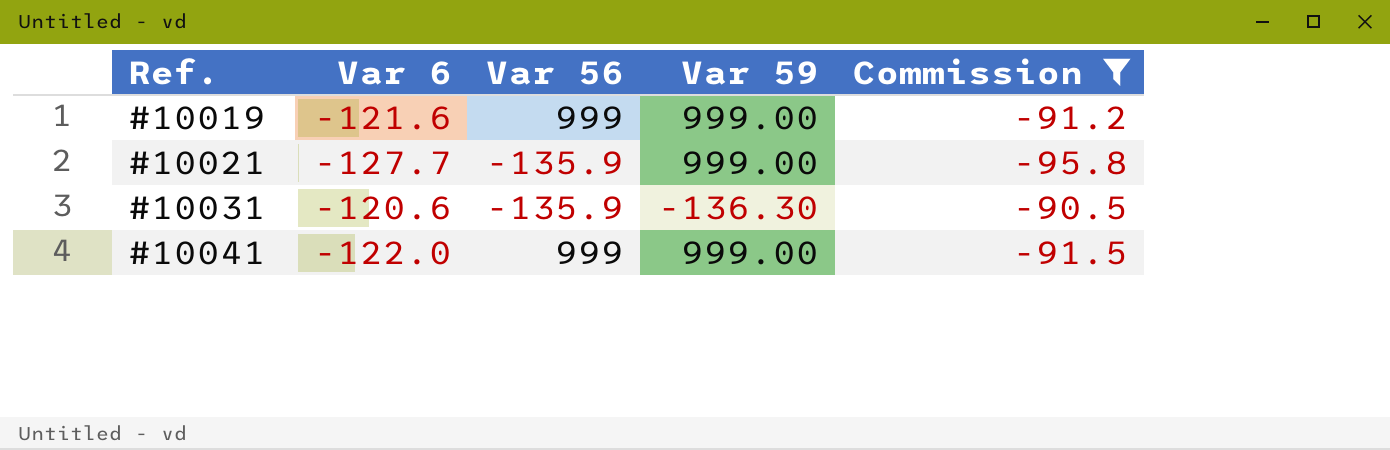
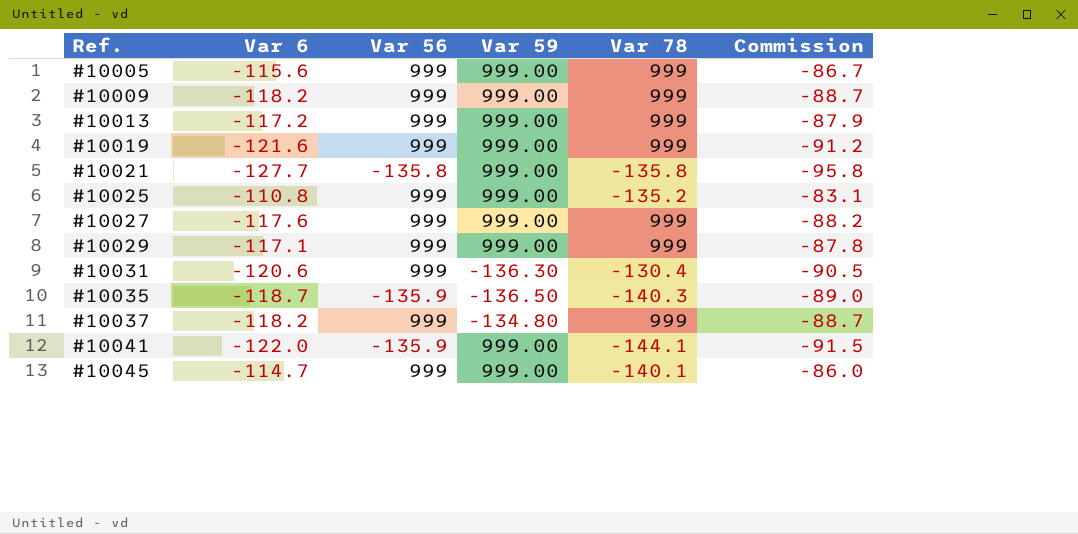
filter: Commission <= -90.5 -> none
column Var 78 | position: none -> 5
#10021 | Var 56: -135.9 -> -135.8
#10031 | Var 56: -135.9 -> 999
#10041 | Var 56: 999 -> -135.9

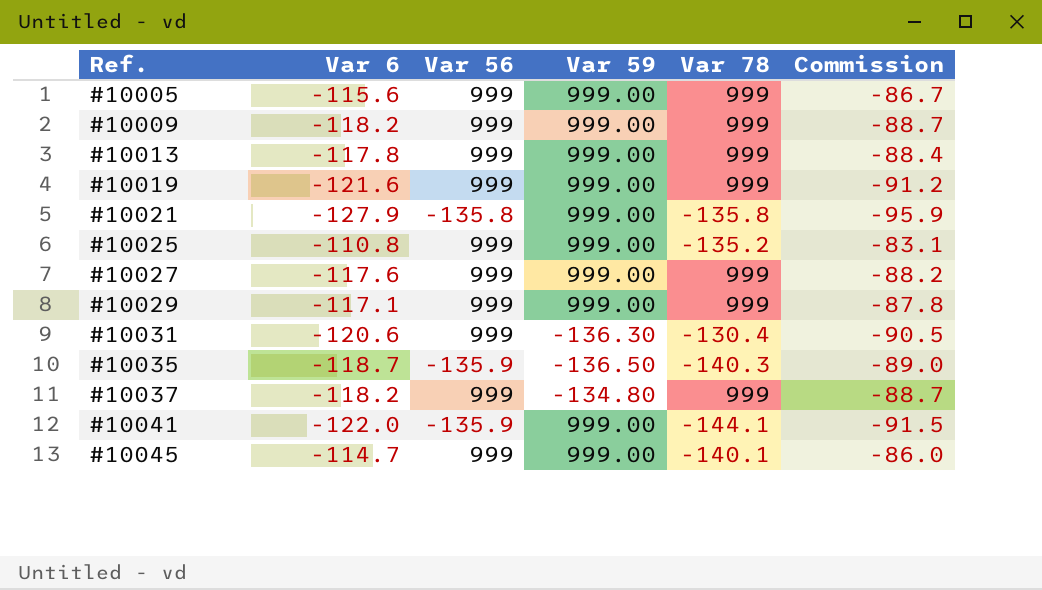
#10013 | Var 6: -117.2 -> -117.8
#10013 | Commission: -87.9 -> -88.4
#10021 | Var 6: -127.7 -> -127.9
#10021 | Commission: -95.8 -> -95.9

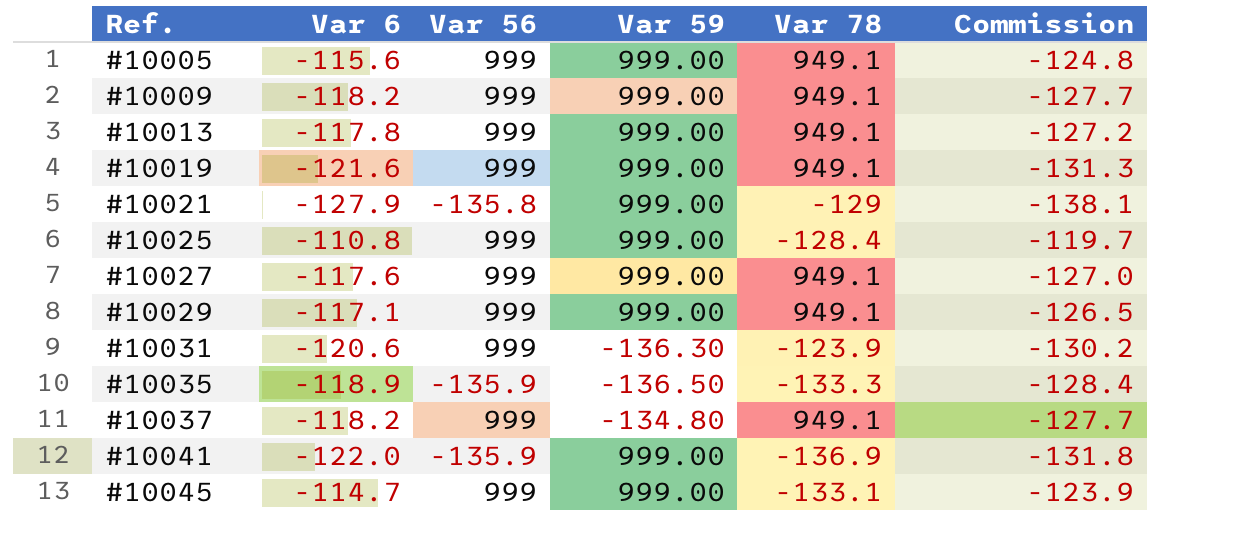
column Commission | formula: [Var 6] * 0.75 -> [Var 6] * 1.08
#10005 | Var 78: 999 -> 949.1
#10009 | Var 78: 999 -> 949.1
#10013 | Var 78: 999 -> 949.1
#10019 | Var 78: 999 -> 949.1
#10021 | Var 78: -135.8 -> -129
#10025 | Var 78: -135.2 -> -128.4
#10027 | Var 78: 999 -> 949.1
#10029 | Var 78: 999 -> 949.1
#10031 | Var 78: -130.4 -> -123.9
#10035 | Var 6: -118.7 -> -118.9
#10035 | Var 78: -140.3 -> -133.3
#10037 | Var 78: 999 -> 949.1
#10041 | Var 78: -144.1 -> -136.9
#10045 | Var 78: -140.1 -> -133.1

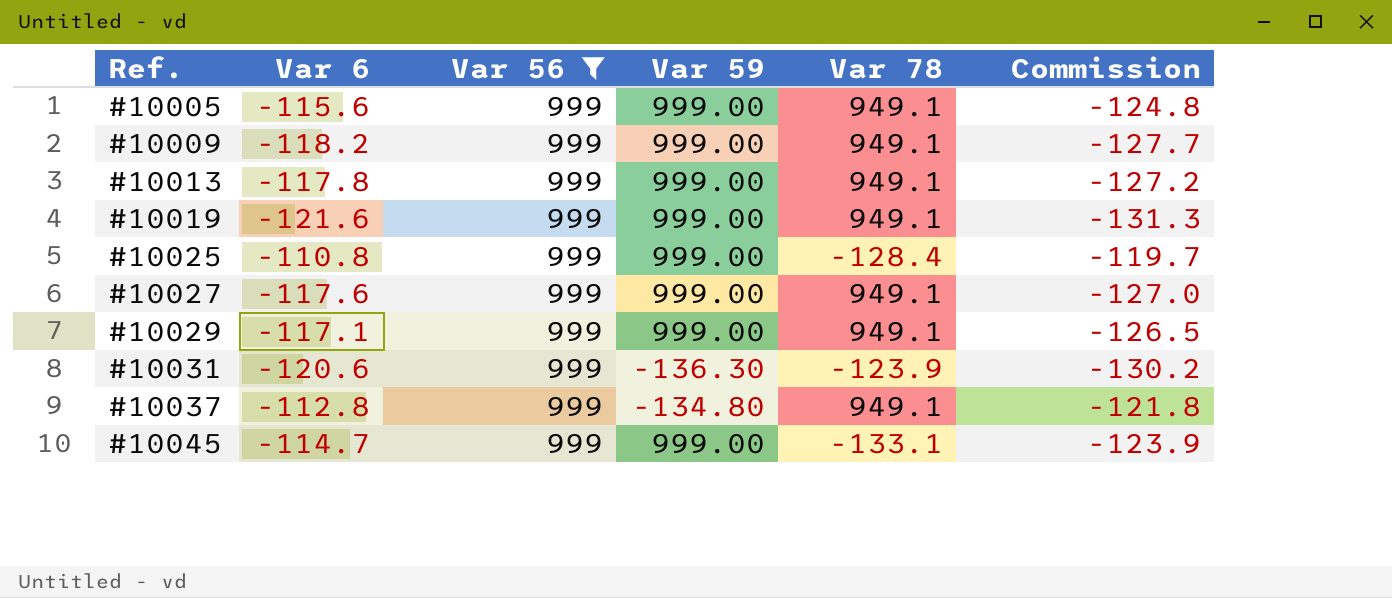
filter: none -> Var 56 = 999
#10037 | Var 6: -118.2 -> -112.8
#10037 | Commission: -127.7 -> -121.8

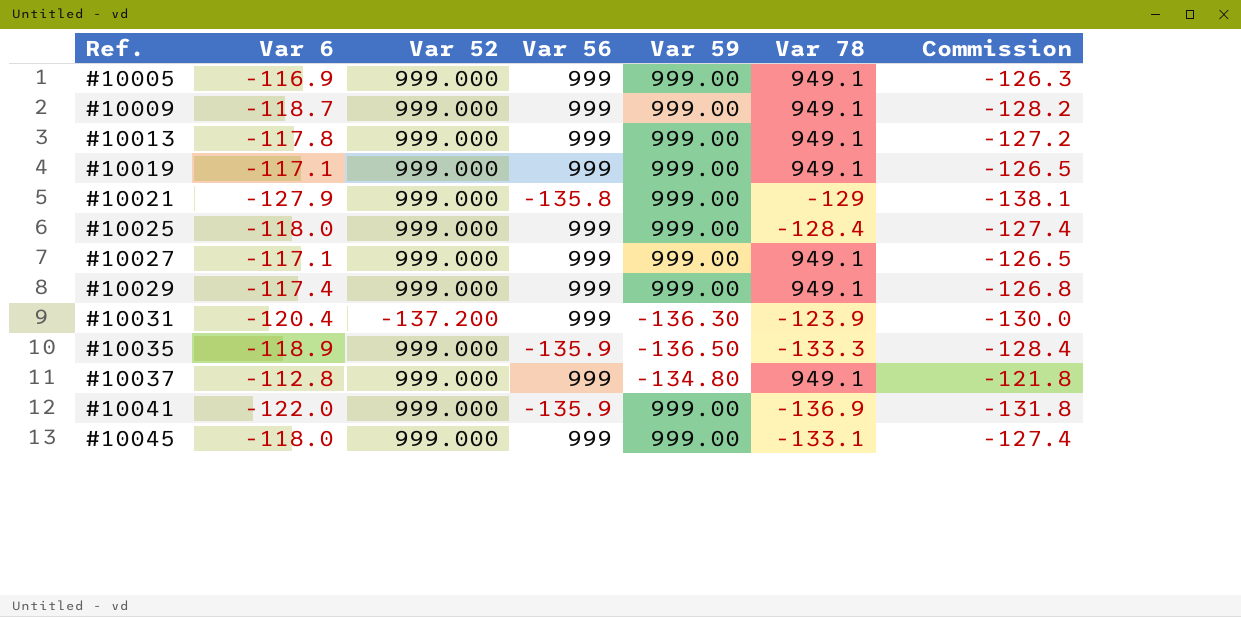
filter: Var 56 = 999 -> none
column Var 52 | position: none -> 3
#10005 | Var 6: -115.6 -> -116.9
#10005 | Commission: -124.8 -> -126.3
#10009 | Var 6: -118.2 -> -118.7
#10009 | Commission: -127.7 -> -128.2
#10019 | Var 6: -121.6 -> -117.1
#10019 | Commission: -131.3 -> -126.5
#10025 | Var 6: -110.8 -> -118.0
#10025 | Commission: -119.7 -> -127.4
#10027 | Var 6: -117.6 -> -117.1
#10027 | Commission: -127.0 -> -126.5
#10029 | Var 6: -117.1 -> -117.4
#10029 | Commission: -126.5 -> -126.8
#10031 | Var 6: -120.6 -> -120.4
#10031 | Commission: -130.2 -> -130.0
#10045 | Var 6: -114.7 -> -118.0
#10045 | Commission: -123.9 -> -127.4

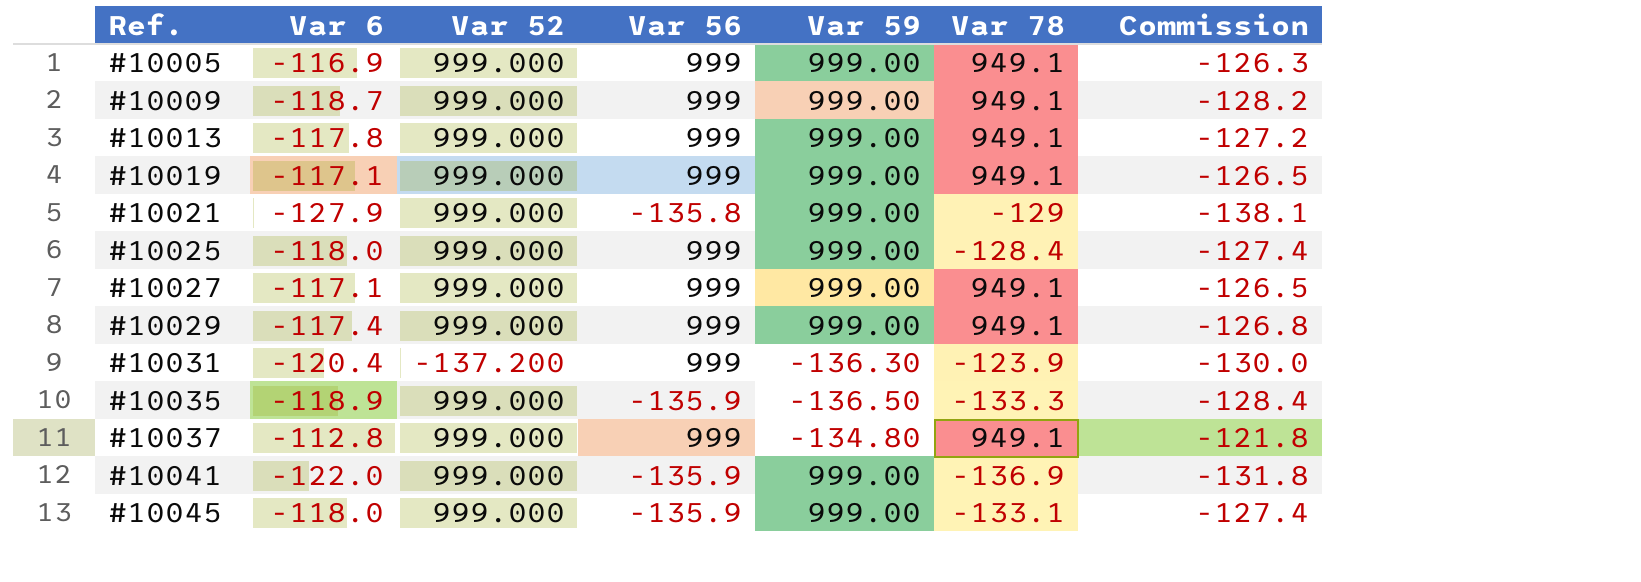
#10045 | Var 56: 999 -> -135.9

